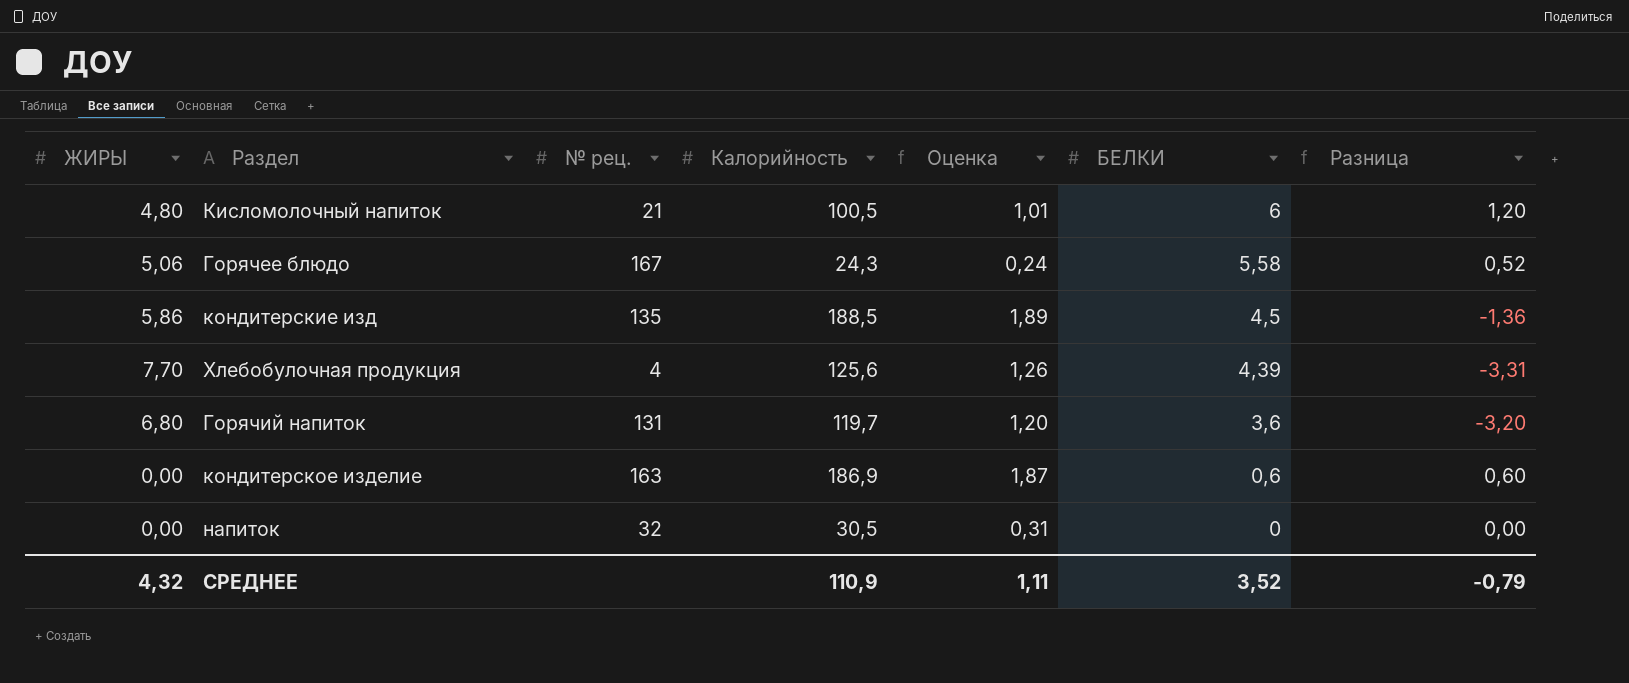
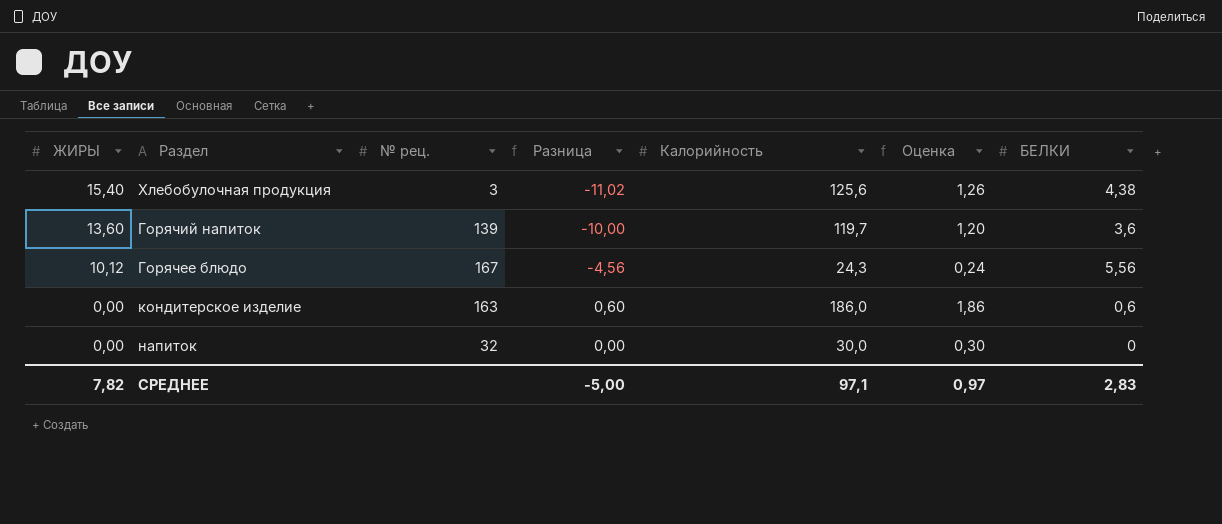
row order: БЕЛКИ descending -> ЖИРЫ descending
column Разница | position: 7 -> 4
row Кисломолочный напиток: 4,80 | 21 | 100,5 | 1,01 | 6 | 1,20 -> none
row кондитерские изд: 5,86 | 135 | 188,5 | 1,89 | 4,5 | -1,36 -> none
Хлебобулочная продукция | ЖИРЫ: 7,70 -> 15,40
Хлебобулочная продукция | № рец.: 4 -> 3
Хлебобулочная продукция | Разница: -3,31 -> -11,02
Хлебобулочная продукция | БЕЛКИ: 4,39 -> 4,38
Горячий напиток | ЖИРЫ: 6,80 -> 13,60
Горячий напиток | № рец.: 131 -> 139
Горячий напиток | Разница: -3,20 -> -10,00
Горячее блюдо | ЖИРЫ: 5,06 -> 10,12
Горячее блюдо | Разница: 0,52 -> -4,56
Горячее блюдо | БЕЛКИ: 5,58 -> 5,56
кондитерское изделие | Калорийность: 186,9 -> 186,0
кондитерское изделие | Оценка: 1,87 -> 1,86
напиток | Калорийность: 30,5 -> 30,0
напиток | Оценка: 0,31 -> 0,30
СРЕДНЕЕ | ЖИРЫ: 4,32 -> 7,82
СРЕДНЕЕ | Разница: -0,79 -> -5,00
СРЕДНЕЕ | Калорийность: 110,9 -> 97,1
СРЕДНЕЕ | Оценка: 1,11 -> 0,97
СРЕДНЕЕ | БЕЛКИ: 3,52 -> 2,83

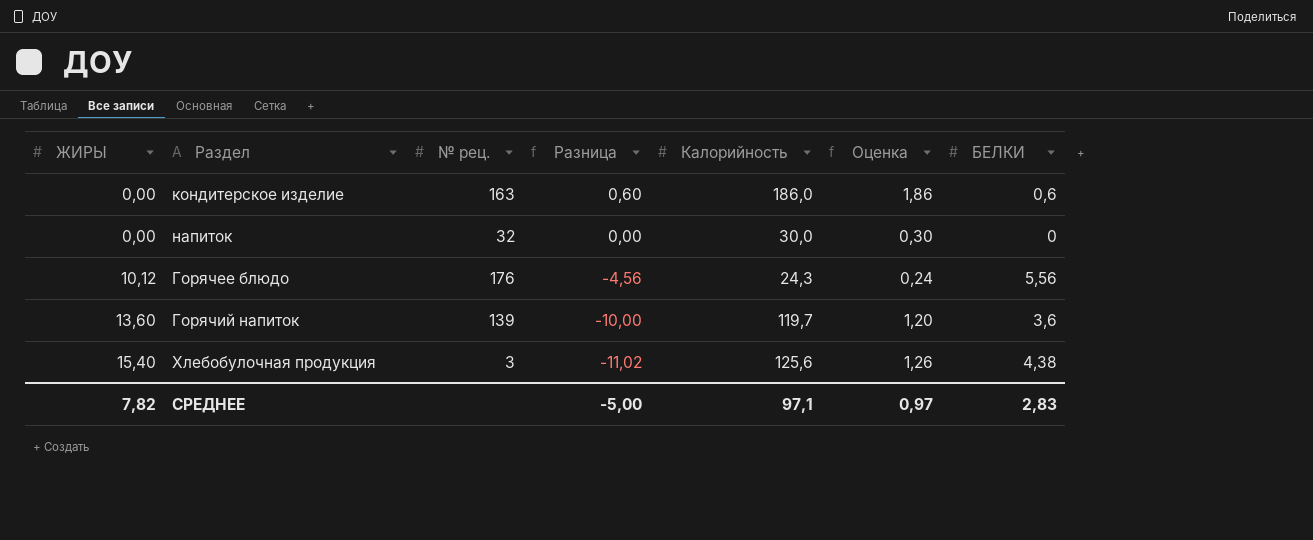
row order: ЖИРЫ descending -> ЖИРЫ ascending
Горячее блюдо | № рец.: 167 -> 176

